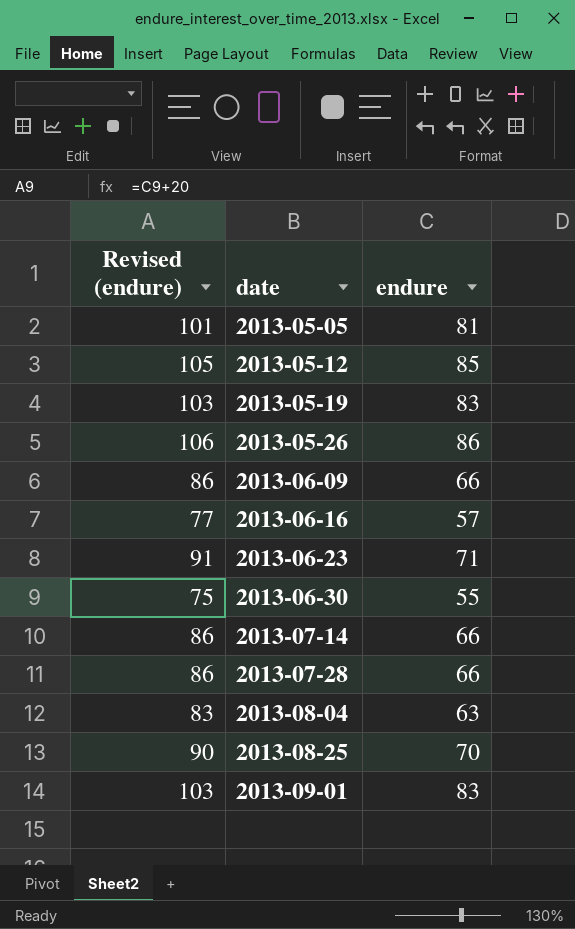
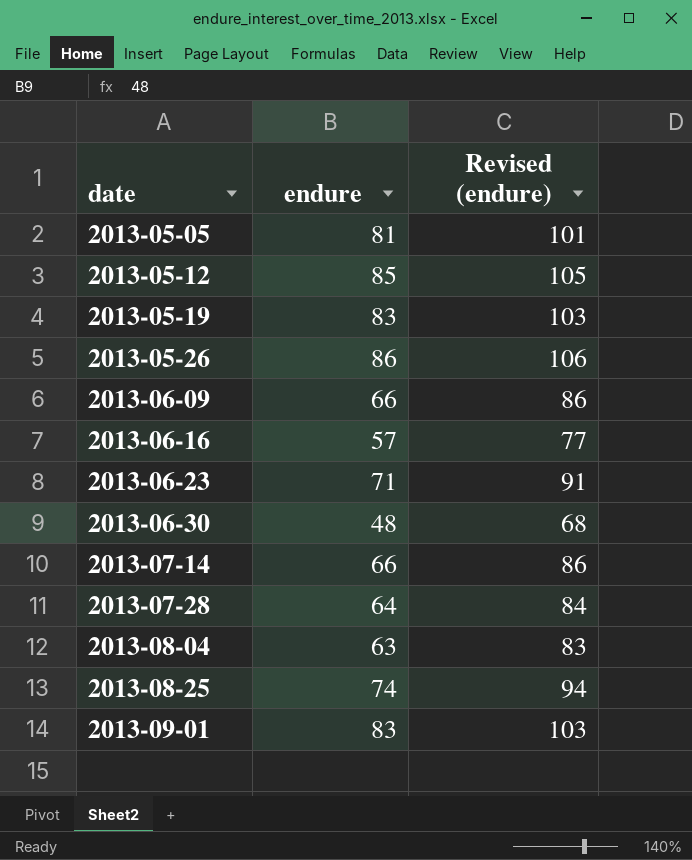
column Revised (endure) | position: 1 -> 3
2013-06-30 | endure: 55 -> 48
2013-06-30 | Revised (endure): 75 -> 68
2013-07-28 | endure: 66 -> 64
2013-07-28 | Revised (endure): 86 -> 84
2013-08-25 | endure: 70 -> 74
2013-08-25 | Revised (endure): 90 -> 94

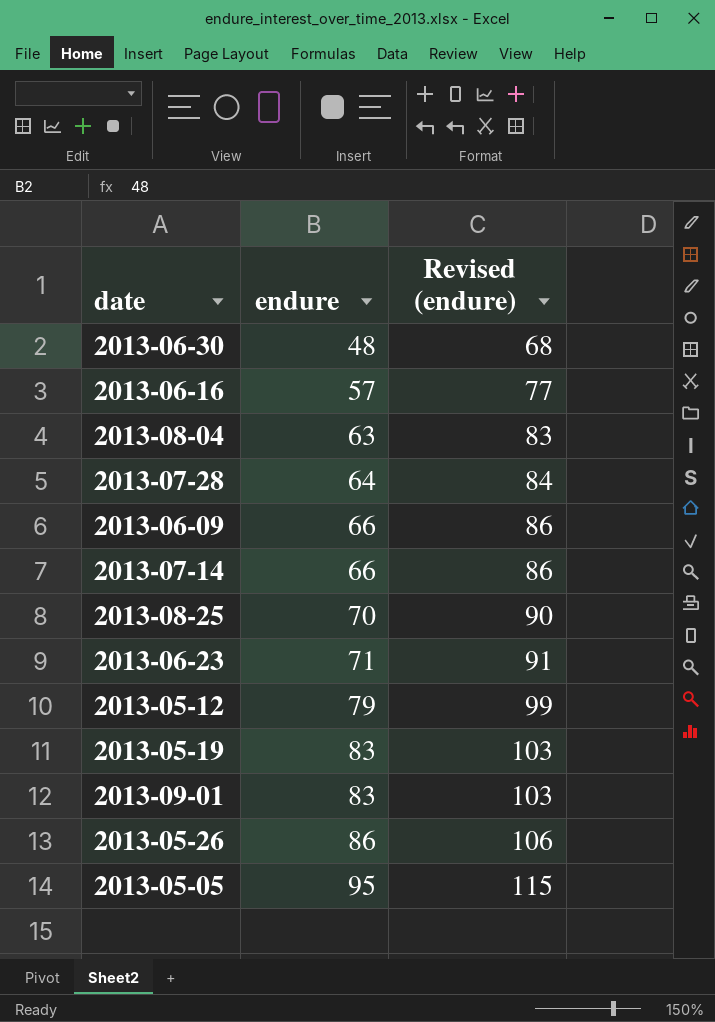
row order: date ascending -> endure ascending
2013-08-25 | endure: 74 -> 70
2013-08-25 | Revised (endure): 94 -> 90
2013-05-12 | endure: 85 -> 79
2013-05-12 | Revised (endure): 105 -> 99
2013-05-05 | endure: 81 -> 95
2013-05-05 | Revised (endure): 101 -> 115

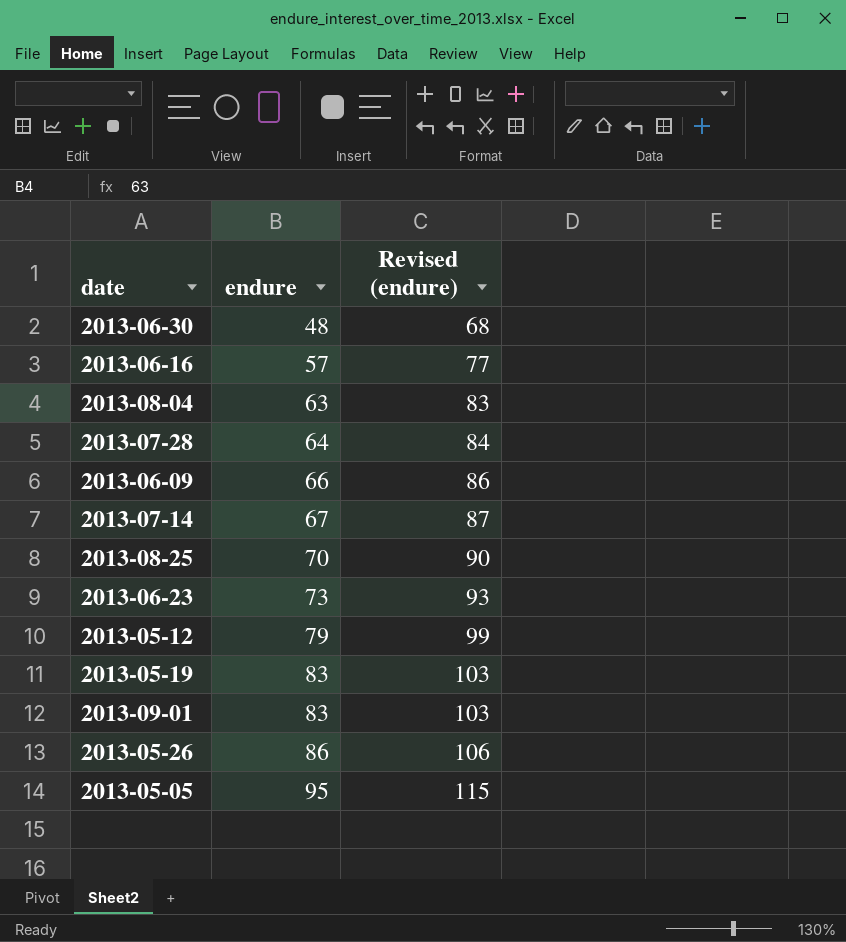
2013-07-14 | endure: 66 -> 67
2013-07-14 | Revised (endure): 86 -> 87
2013-06-23 | endure: 71 -> 73
2013-06-23 | Revised (endure): 91 -> 93

